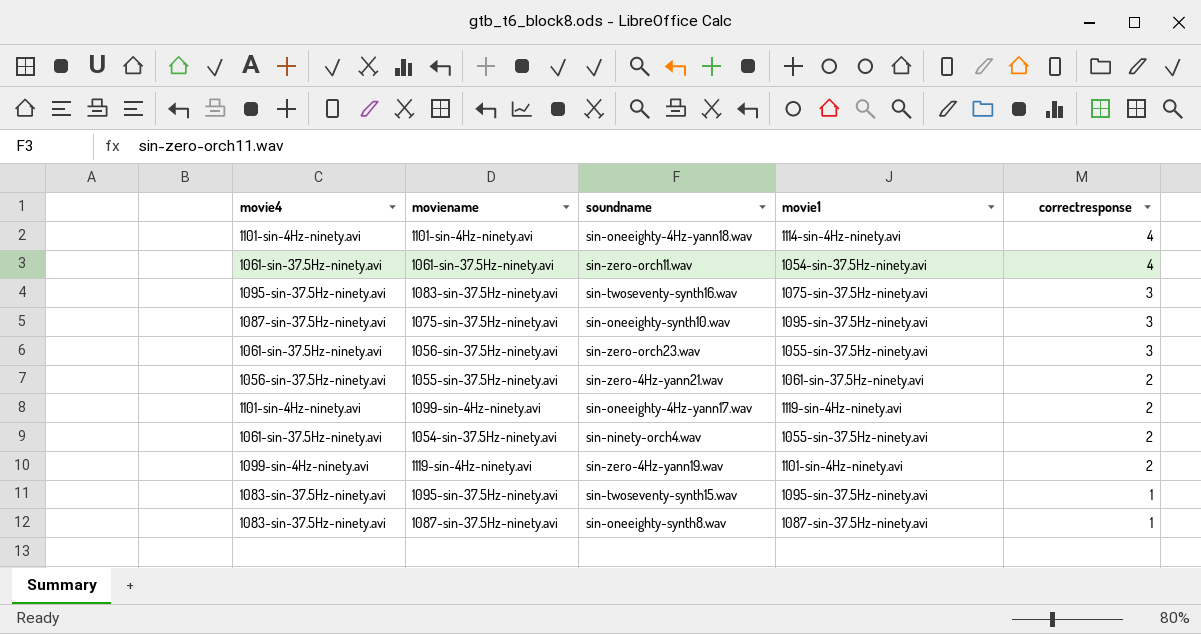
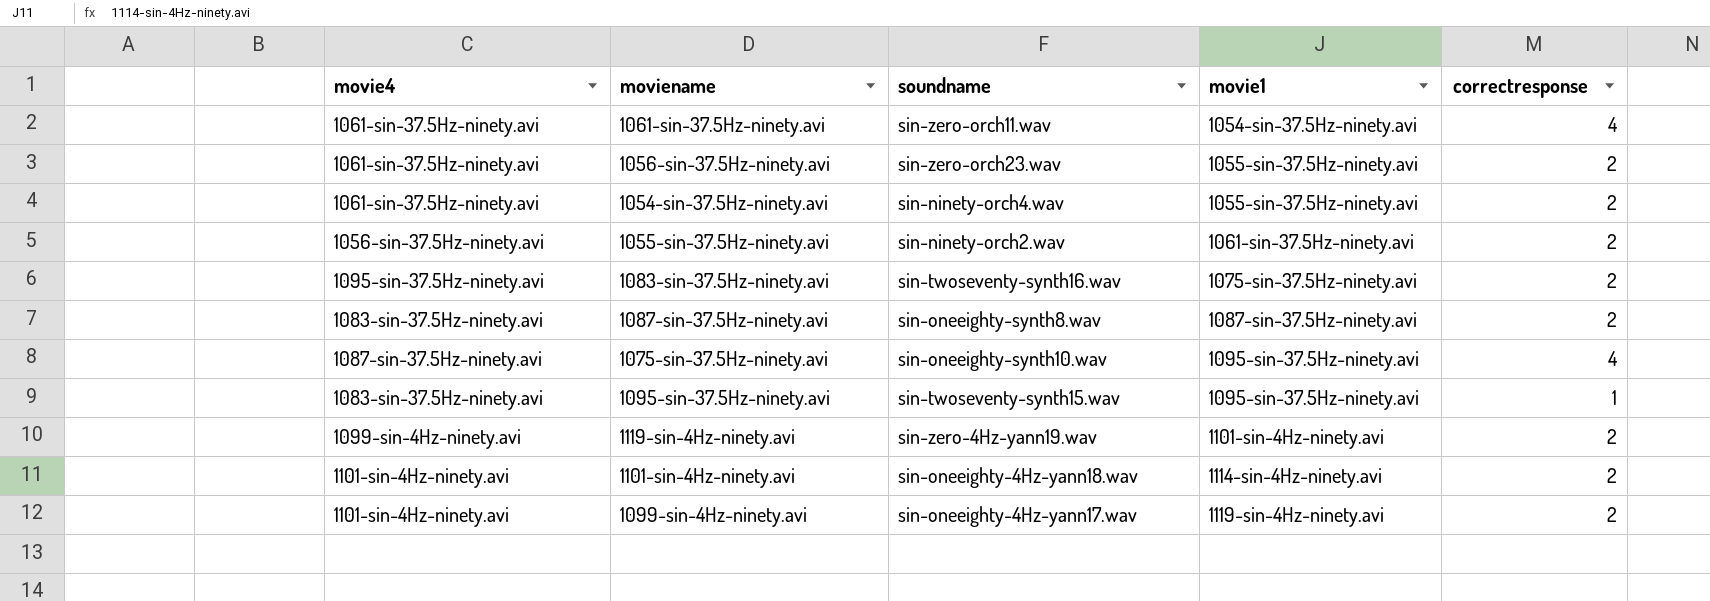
row order: correctresponse descending -> movie1 ascending
1056-sin-37.5Hz-ninety.avi | correctresponse: 3 -> 2
1055-sin-37.5Hz-ninety.avi | soundname: sin-zero-4Hz-yann21.wav -> sin-ninety-orch2.wav
1083-sin-37.5Hz-ninety.avi | correctresponse: 3 -> 2
1087-sin-37.5Hz-ninety.avi | correctresponse: 1 -> 2
1075-sin-37.5Hz-ninety.avi | correctresponse: 3 -> 4
1101-sin-4Hz-ninety.avi | correctresponse: 4 -> 2

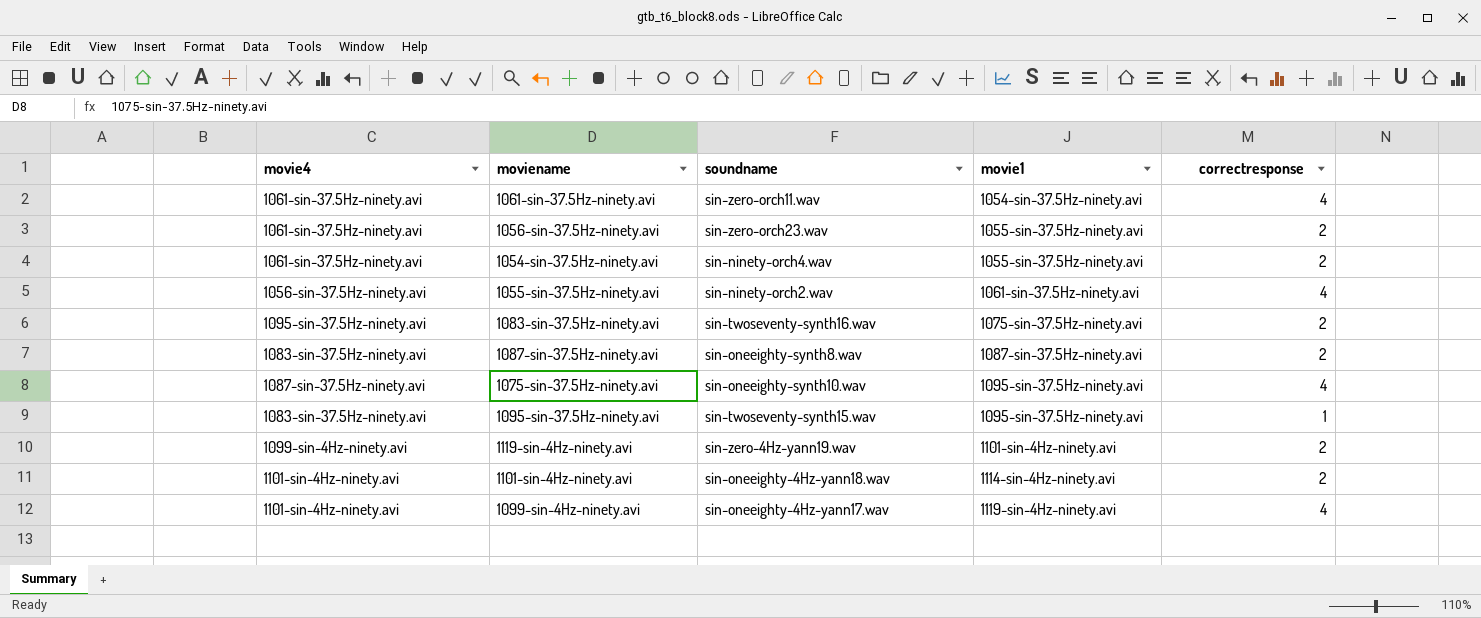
1055-sin-37.5Hz-ninety.avi | correctresponse: 2 -> 4
1099-sin-4Hz-ninety.avi | correctresponse: 2 -> 4

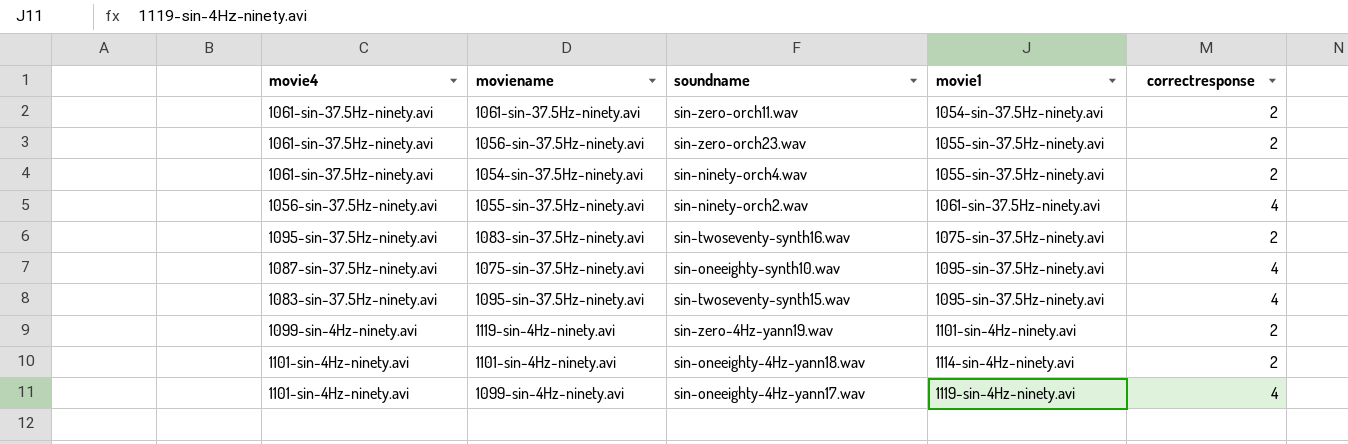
row 1087-sin-37.5Hz-ninety.avi: 1083-sin-37.5Hz-ninety.avi | sin-oneeighty-synth8.wav | 1087-sin-37.5Hz-ninety.avi | 2 -> none
1061-sin-37.5Hz-ninety.avi | correctresponse: 4 -> 2
1095-sin-37.5Hz-ninety.avi | correctresponse: 1 -> 4

